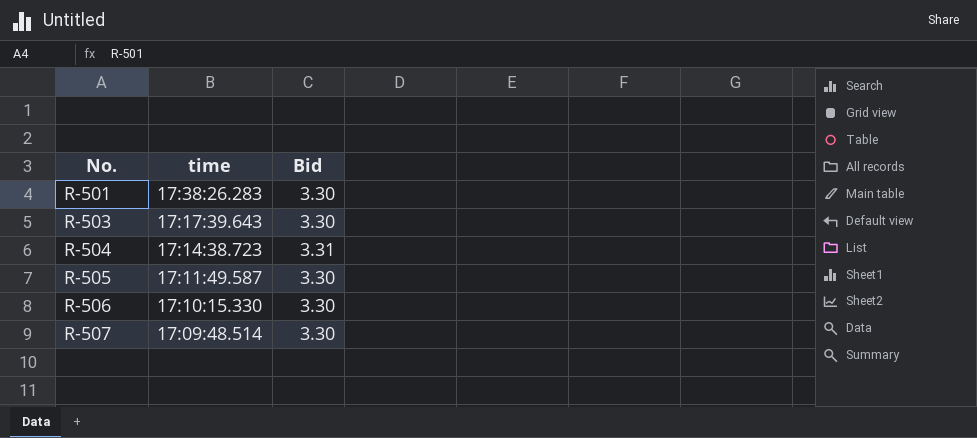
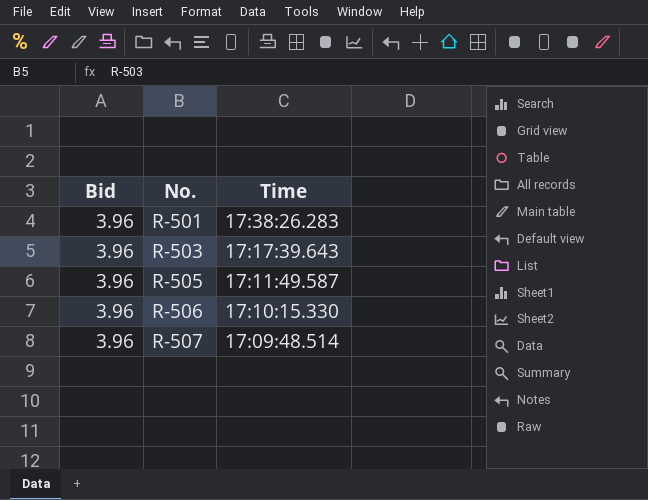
column Bid | position: 3 -> 1
column name: time -> Time
row R-504: 17:14:38.723 | 3.31 -> none
R-501 | Bid: 3.30 -> 3.96
R-503 | Bid: 3.30 -> 3.96
R-505 | Bid: 3.30 -> 3.96
R-506 | Bid: 3.30 -> 3.96
R-507 | Bid: 3.30 -> 3.96

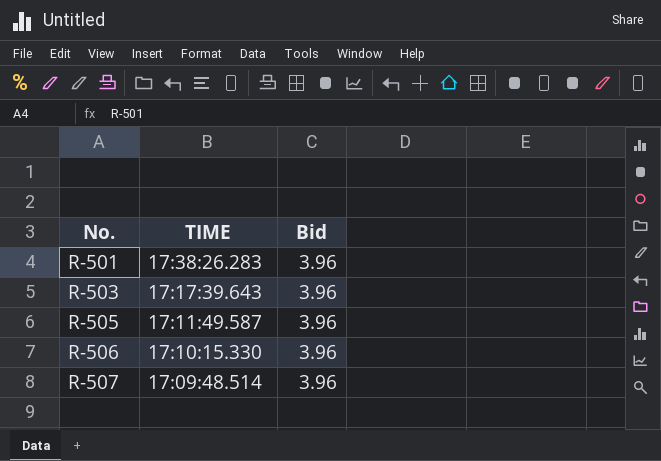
column name: Time -> TIME
column Bid | position: 1 -> 3

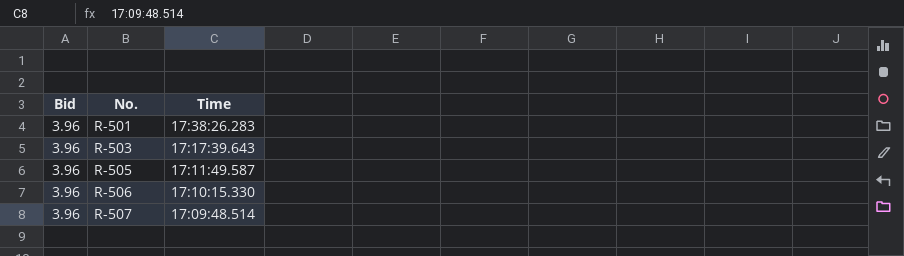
column Bid | position: 3 -> 1
column name: TIME -> Time

